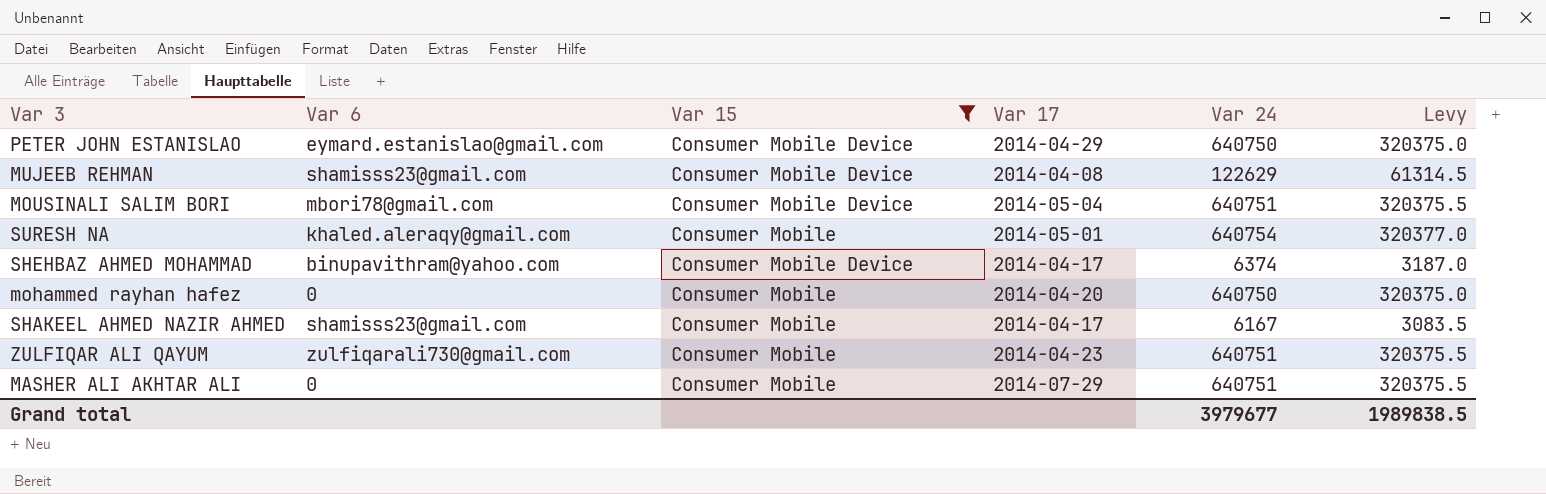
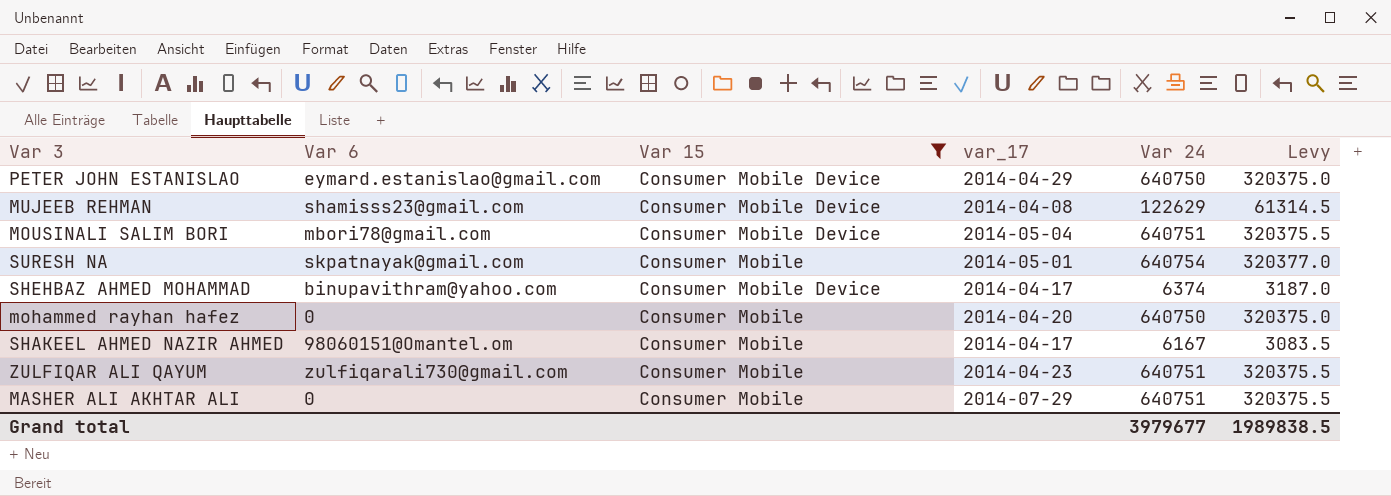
column name: Var 17 -> var_17
SURESH NA | Var 6: khaled.aleraqy@gmail.com -> skpatnayak@gmail.com
SHAKEEL AHMED NAZIR AHMED | Var 6: shamisss23@gmail.com -> 98060151@Omantel.om

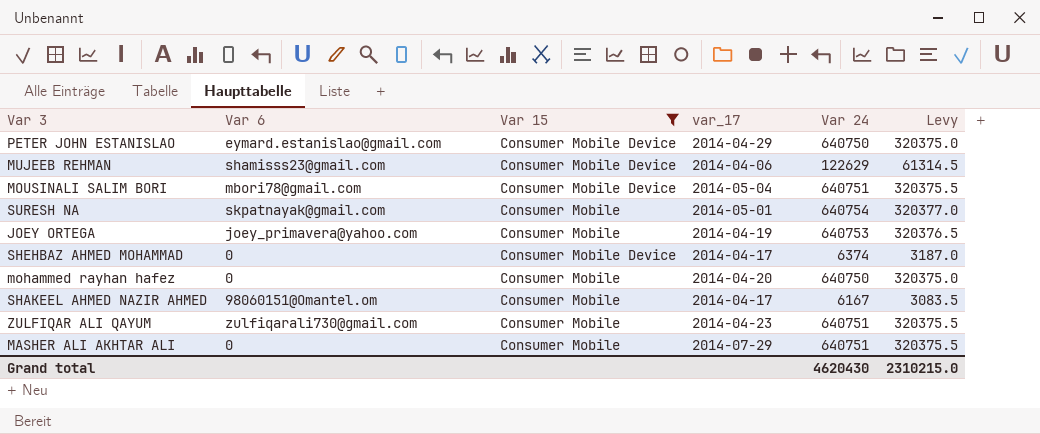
MUJEEB REHMAN | var_17: 2014-04-08 -> 2014-04-06
row JOEY ORTEGA: none -> joey_primavera@yahoo.com | Consumer Mobile | 2014-04-19 | 640753 | 320376.5
SHEHBAZ AHMED MOHAMMAD | Var 6: binupavithram@yahoo.com -> 0
Grand total | Var 24: 3979677 -> 4620430
Grand total | Levy: 1989838.5 -> 2310215.0

